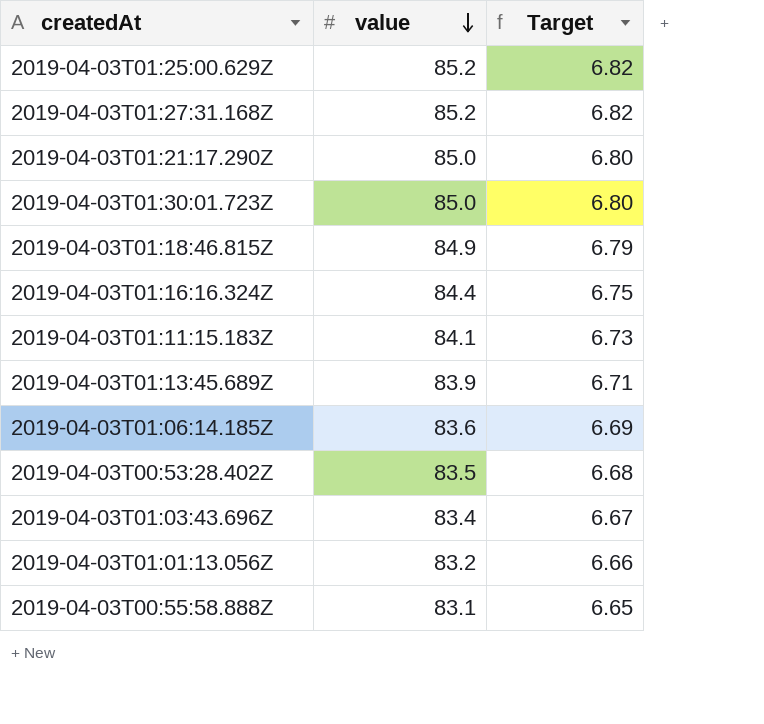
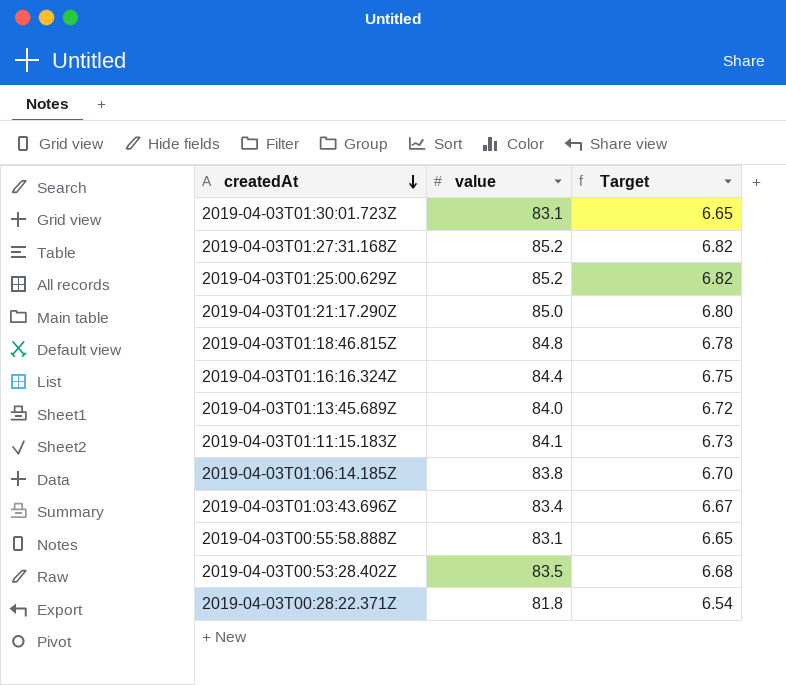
row order: value descending -> createdAt descending
row 2019-04-03T01:01:13.056Z: 83.2 | 6.66 -> none
2019-04-03T01:30:01.723Z | value: 85.0 -> 83.1
2019-04-03T01:30:01.723Z | Target: 6.80 -> 6.65
2019-04-03T01:18:46.815Z | value: 84.9 -> 84.8
2019-04-03T01:18:46.815Z | Target: 6.79 -> 6.78
2019-04-03T01:13:45.689Z | value: 83.9 -> 84.0
2019-04-03T01:13:45.689Z | Target: 6.71 -> 6.72
2019-04-03T01:06:14.185Z | value: 83.6 -> 83.8
2019-04-03T01:06:14.185Z | Target: 6.69 -> 6.70
row 2019-04-03T00:28:22.371Z: none -> 81.8 | 6.54

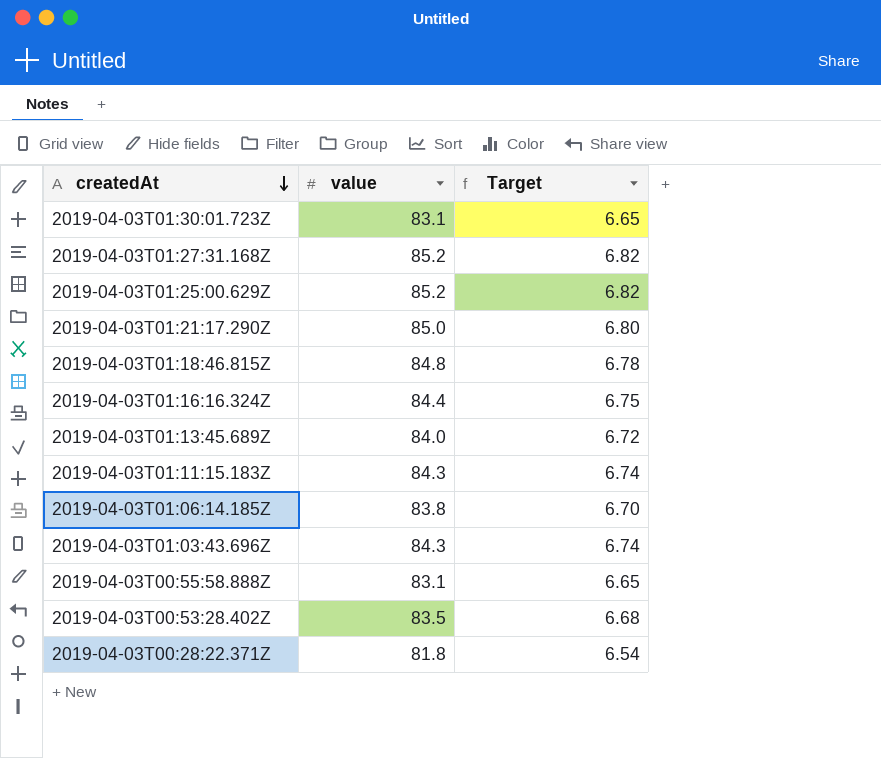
2019-04-03T01:11:15.183Z | value: 84.1 -> 84.3
2019-04-03T01:11:15.183Z | Target: 6.73 -> 6.74
2019-04-03T01:03:43.696Z | value: 83.4 -> 84.3
2019-04-03T01:03:43.696Z | Target: 6.67 -> 6.74

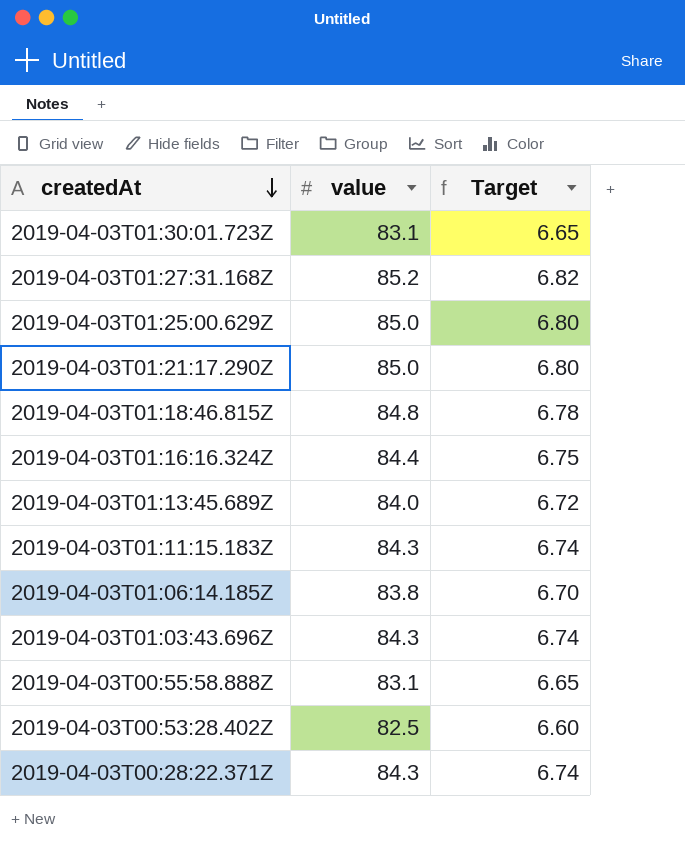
2019-04-03T01:25:00.629Z | value: 85.2 -> 85.0
2019-04-03T01:25:00.629Z | Target: 6.82 -> 6.80
2019-04-03T00:53:28.402Z | value: 83.5 -> 82.5
2019-04-03T00:53:28.402Z | Target: 6.68 -> 6.60
2019-04-03T00:28:22.371Z | value: 81.8 -> 84.3
2019-04-03T00:28:22.371Z | Target: 6.54 -> 6.74

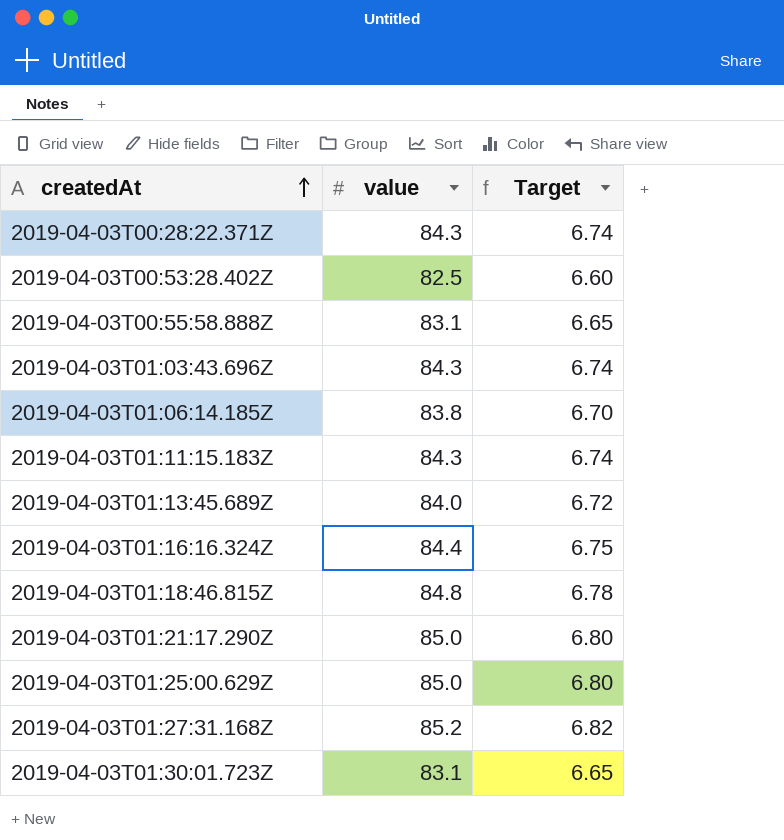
row order: createdAt descending -> createdAt ascending

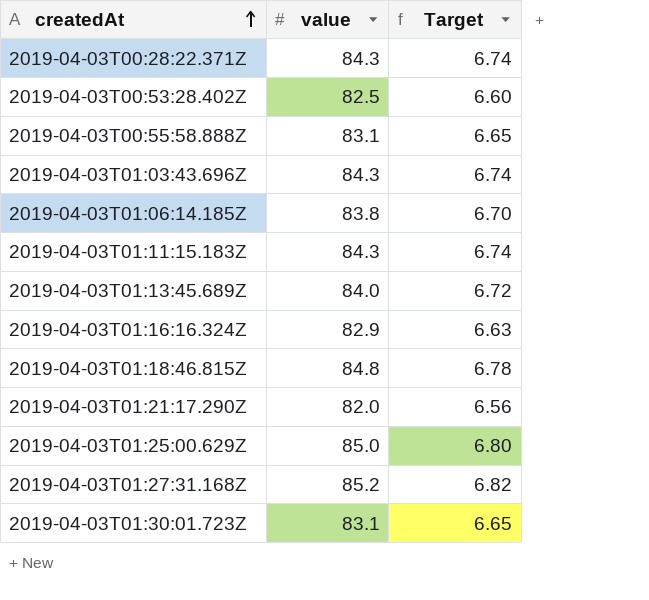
2019-04-03T01:16:16.324Z | value: 84.4 -> 82.9
2019-04-03T01:16:16.324Z | Target: 6.75 -> 6.63
2019-04-03T01:21:17.290Z | value: 85.0 -> 82.0
2019-04-03T01:21:17.290Z | Target: 6.80 -> 6.56

